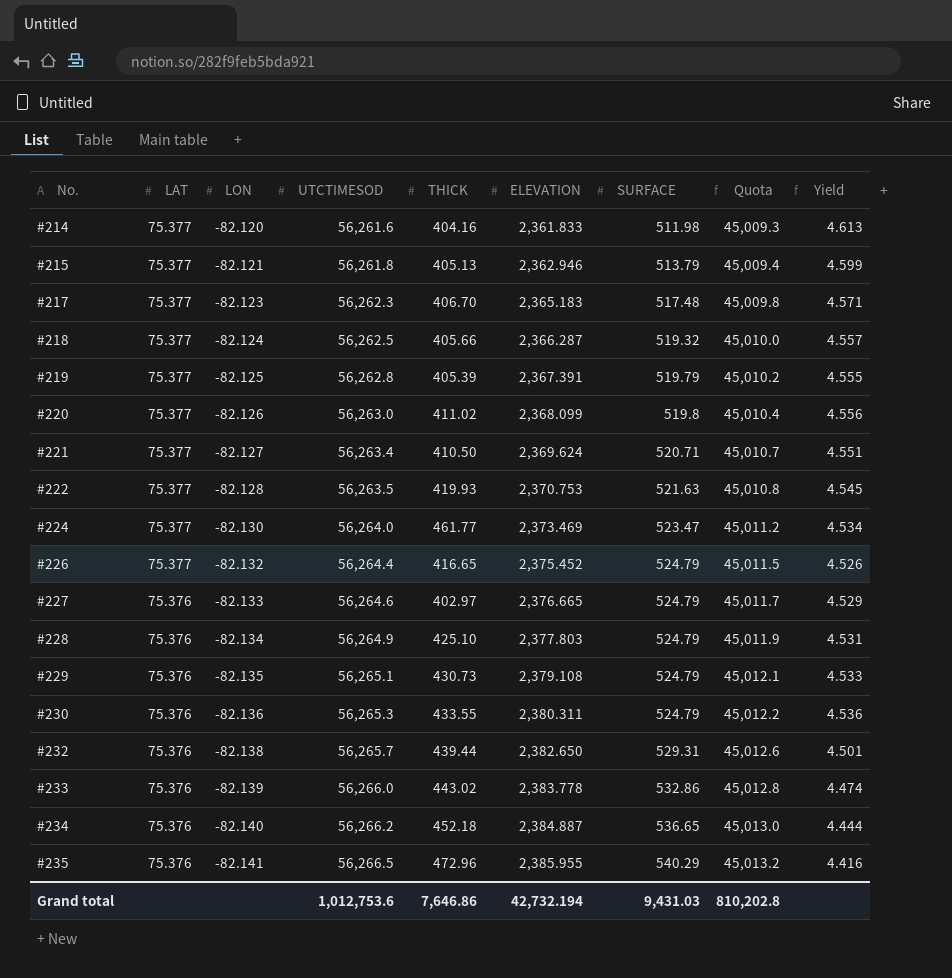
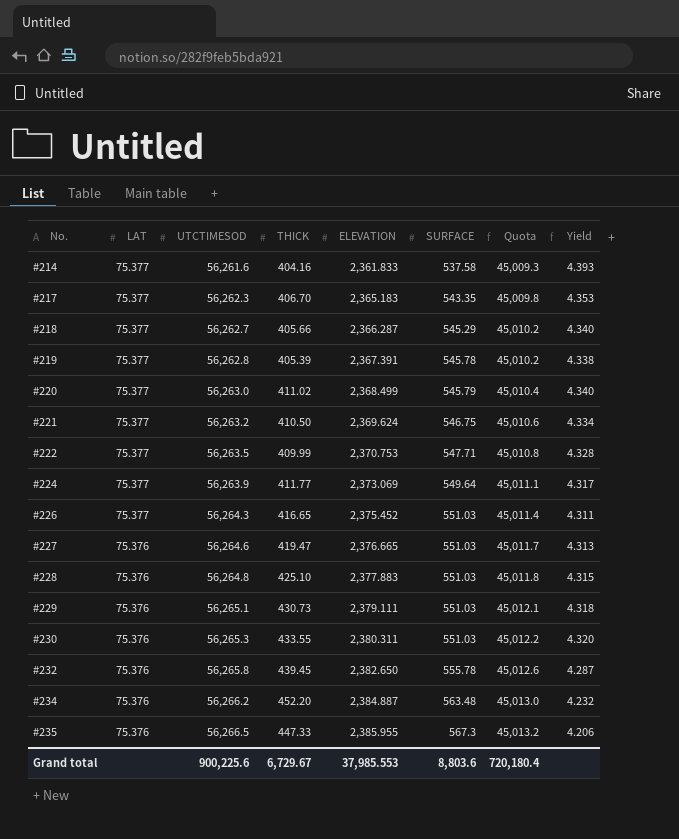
column LON | position: 3 -> none
row #215: 75.377 | -82.121 | 56,261.8 | 405.13 | 2,362.946 | 513.79 | 45,009.4 | 4.599 -> none
row #233: 75.376 | -82.139 | 56,266.0 | 443.02 | 2,383.778 | 532.86 | 45,012.8 | 4.474 -> none
#214 | SURFACE: 511.98 -> 537.58
#214 | Yield: 4.613 -> 4.393
#217 | SURFACE: 517.48 -> 543.35
#217 | Yield: 4.571 -> 4.353
#218 | UTCTIMESOD: 56,262.5 -> 56,262.7
#218 | SURFACE: 519.32 -> 545.29
#218 | Quota: 45,010.0 -> 45,010.2
#218 | Yield: 4.557 -> 4.340
#219 | SURFACE: 519.79 -> 545.78
#219 | Yield: 4.555 -> 4.338
#220 | ELEVATION: 2,368.099 -> 2,368.499
#220 | SURFACE: 519.8 -> 545.79
#220 | Yield: 4.556 -> 4.340
#221 | UTCTIMESOD: 56,263.4 -> 56,263.2
#221 | SURFACE: 520.71 -> 546.75
#221 | Quota: 45,010.7 -> 45,010.6
#221 | Yield: 4.551 -> 4.334
#222 | THICK: 419.93 -> 409.99
#222 | SURFACE: 521.63 -> 547.71
#222 | Yield: 4.545 -> 4.328
#224 | UTCTIMESOD: 56,264.0 -> 56,263.9
#224 | THICK: 461.77 -> 411.77
#224 | ELEVATION: 2,373.469 -> 2,373.069
#224 | SURFACE: 523.47 -> 549.64
#224 | Quota: 45,011.2 -> 45,011.1
#224 | Yield: 4.534 -> 4.317
#226 | UTCTIMESOD: 56,264.4 -> 56,264.3
#226 | SURFACE: 524.79 -> 551.03
#226 | Quota: 45,011.5 -> 45,011.4
#226 | Yield: 4.526 -> 4.311
#227 | THICK: 402.97 -> 419.47
#227 | SURFACE: 524.79 -> 551.03
#227 | Yield: 4.529 -> 4.313
#228 | UTCTIMESOD: 56,264.9 -> 56,264.8
#228 | ELEVATION: 2,377.803 -> 2,377.883
#228 | SURFACE: 524.79 -> 551.03
#228 | Quota: 45,011.9 -> 45,011.8
#228 | Yield: 4.531 -> 4.315
#229 | ELEVATION: 2,379.108 -> 2,379.111
#229 | SURFACE: 524.79 -> 551.03
#229 | Yield: 4.533 -> 4.318
#230 | SURFACE: 524.79 -> 551.03
#230 | Yield: 4.536 -> 4.320
#232 | UTCTIMESOD: 56,265.7 -> 56,265.8
#232 | THICK: 439.44 -> 439.45
#232 | SURFACE: 529.31 -> 555.78
#232 | Yield: 4.501 -> 4.287
#234 | THICK: 452.18 -> 452.20
#234 | SURFACE: 536.65 -> 563.48
#234 | Yield: 4.444 -> 4.232
#235 | THICK: 472.96 -> 447.33
#235 | SURFACE: 540.29 -> 567.3
#235 | Yield: 4.416 -> 4.206
Grand total | UTCTIMESOD: 1,012,753.6 -> 900,225.6
Grand total | THICK: 7,646.86 -> 6,729.67
Grand total | ELEVATION: 42,732.194 -> 37,985.553
Grand total | SURFACE: 9,431.03 -> 8,803.6
Grand total | Quota: 810,202.8 -> 720,180.4

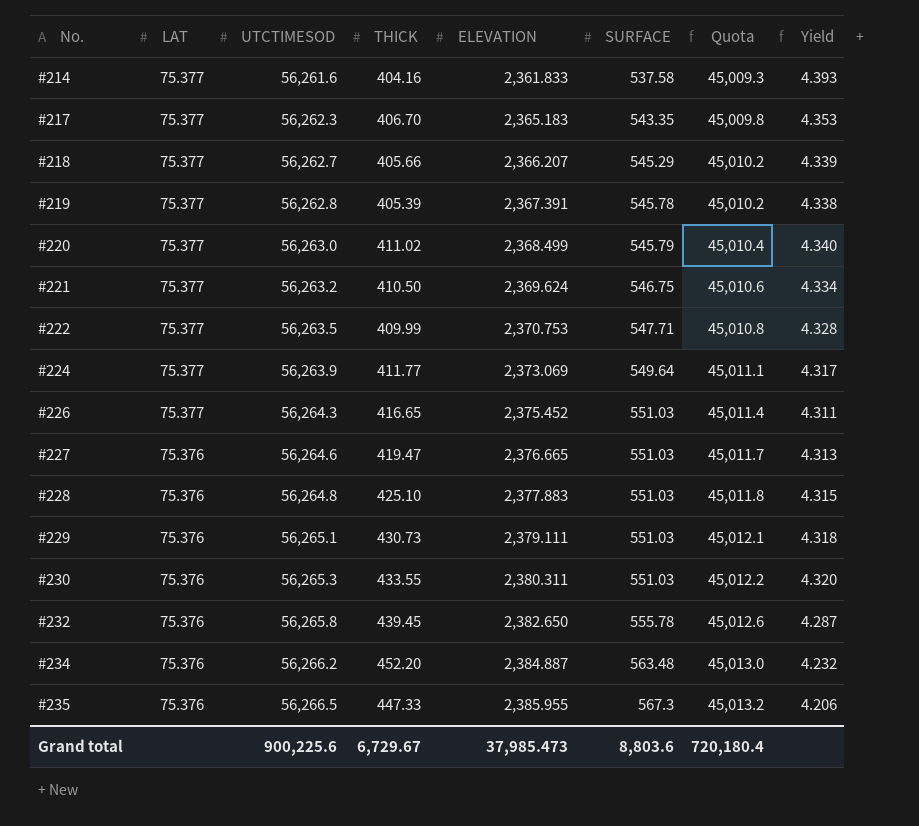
#218 | ELEVATION: 2,366.287 -> 2,366.207
#218 | Yield: 4.340 -> 4.339
Grand total | ELEVATION: 37,985.553 -> 37,985.473

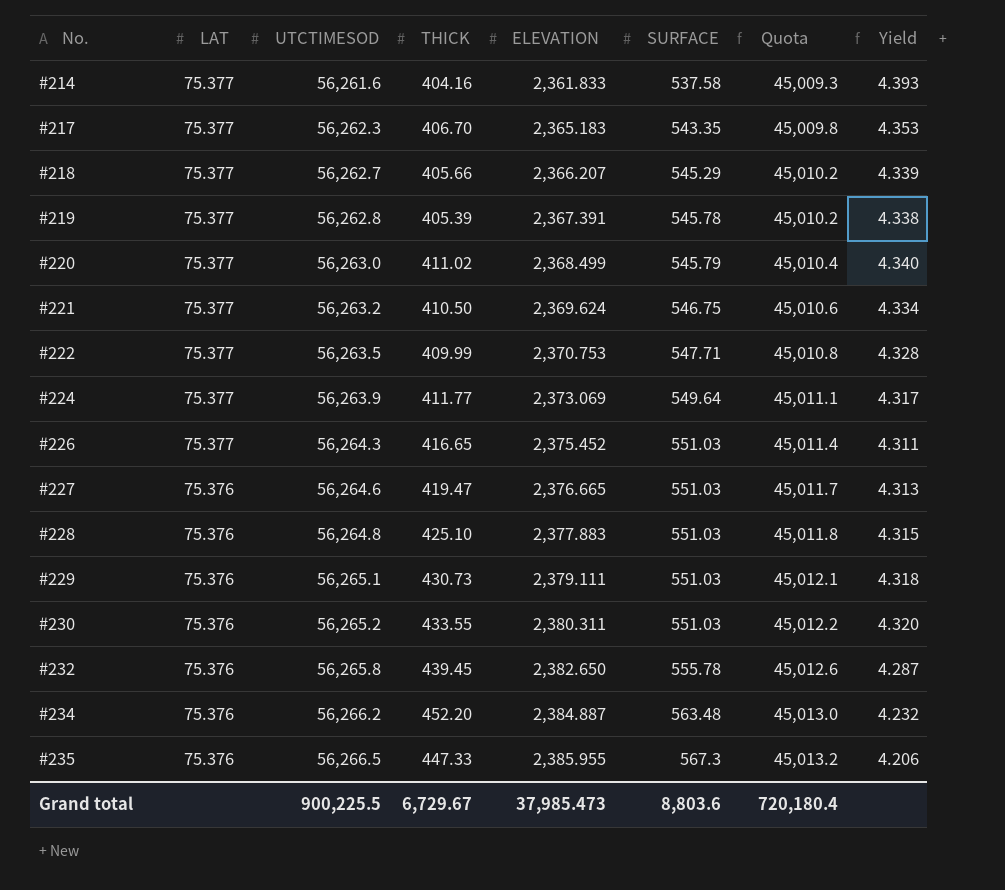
#230 | UTCTIMESOD: 56,265.3 -> 56,265.2
Grand total | UTCTIMESOD: 900,225.6 -> 900,225.5

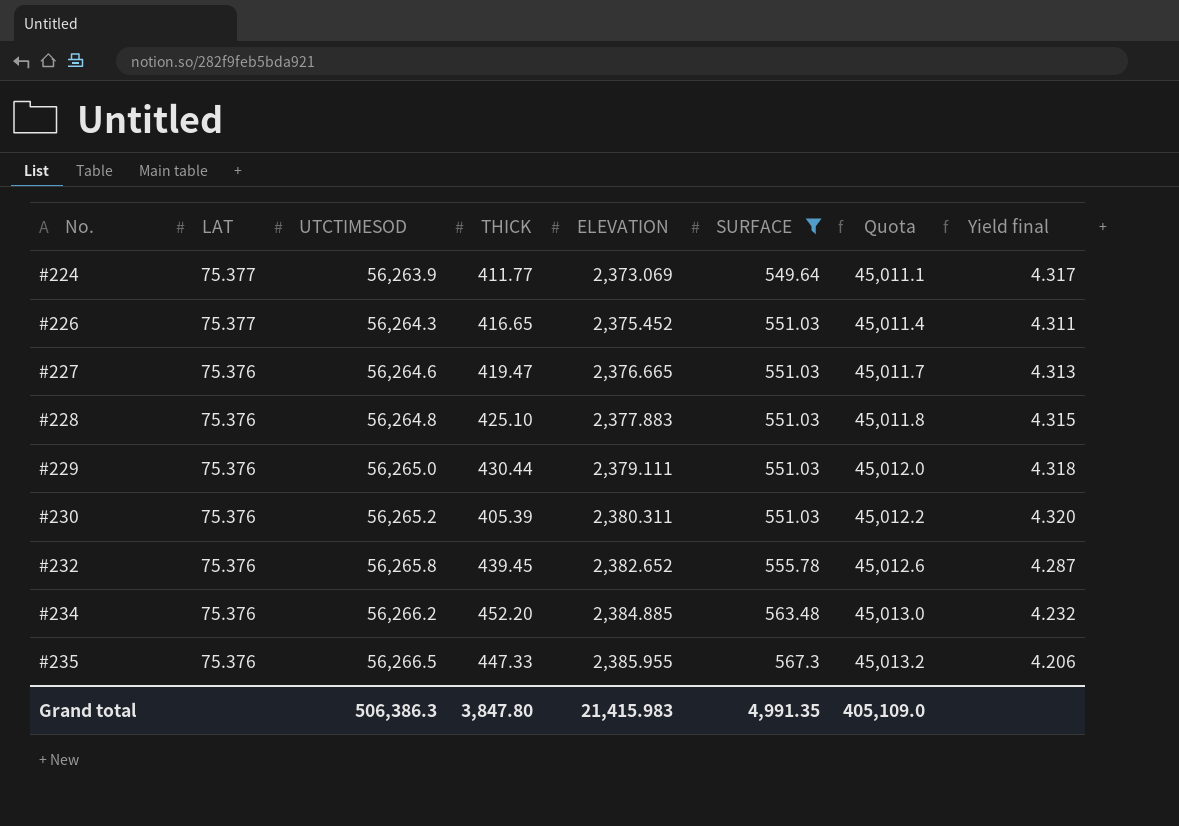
filter: none -> SURFACE >= 549.64
column name: Yield -> Yield final
#229 | UTCTIMESOD: 56,265.1 -> 56,265.0
#229 | THICK: 430.73 -> 430.44
#229 | Quota: 45,012.1 -> 45,012.0
#230 | THICK: 433.55 -> 405.39
#232 | ELEVATION: 2,382.650 -> 2,382.652
#234 | ELEVATION: 2,384.887 -> 2,384.885
Grand total | UTCTIMESOD: 900,225.5 -> 506,386.3
Grand total | THICK: 6,729.67 -> 3,847.80
Grand total | ELEVATION: 37,985.473 -> 21,415.983
Grand total | SURFACE: 8,803.6 -> 4,991.35
Grand total | Quota: 720,180.4 -> 405,109.0

